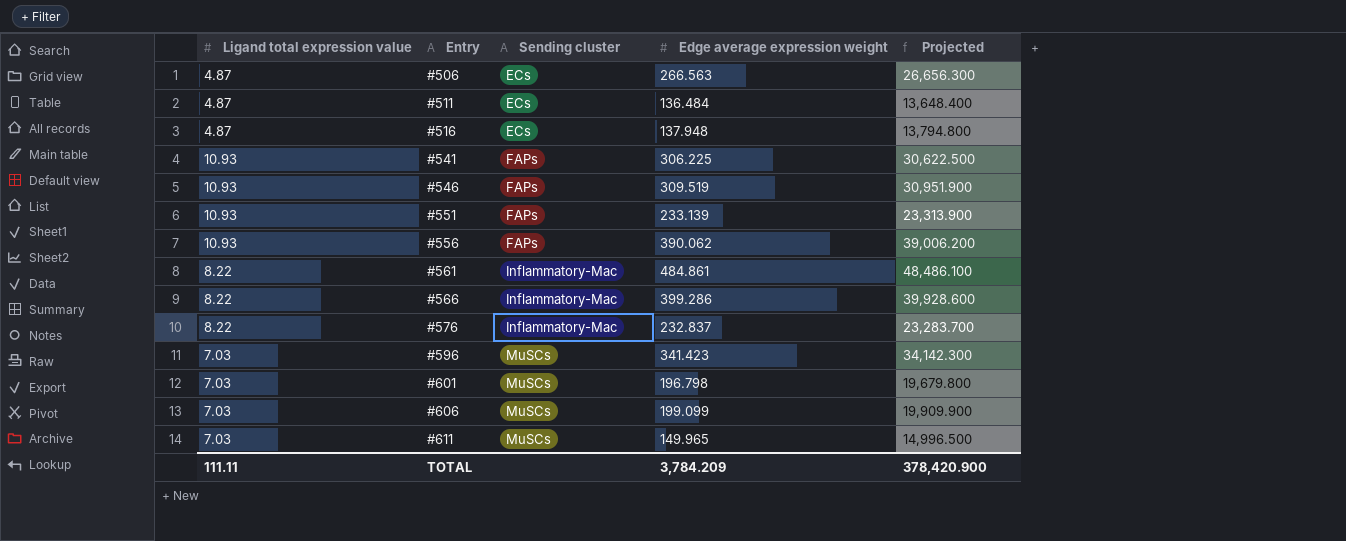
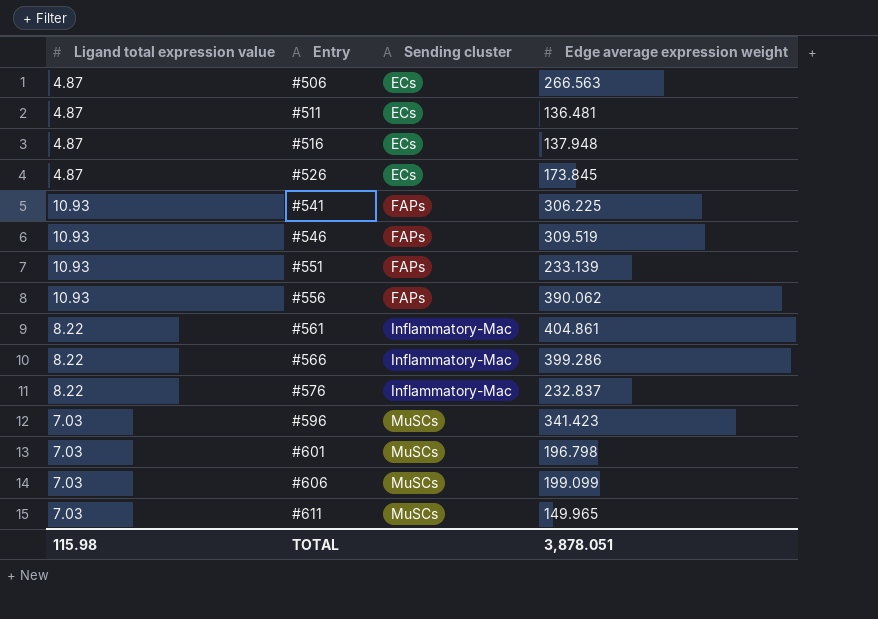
column Projected | formula: [Edge average expression weight] * 100 -> none
#511 | Edge average expression weight: 136.484 -> 136.481
row #526: none -> 4.87 | ECs | 173.845
#561 | Edge average expression weight: 484.861 -> 404.861
TOTAL | Ligand total expression value: 111.11 -> 115.98
TOTAL | Edge average expression weight: 3,784.209 -> 3,878.051

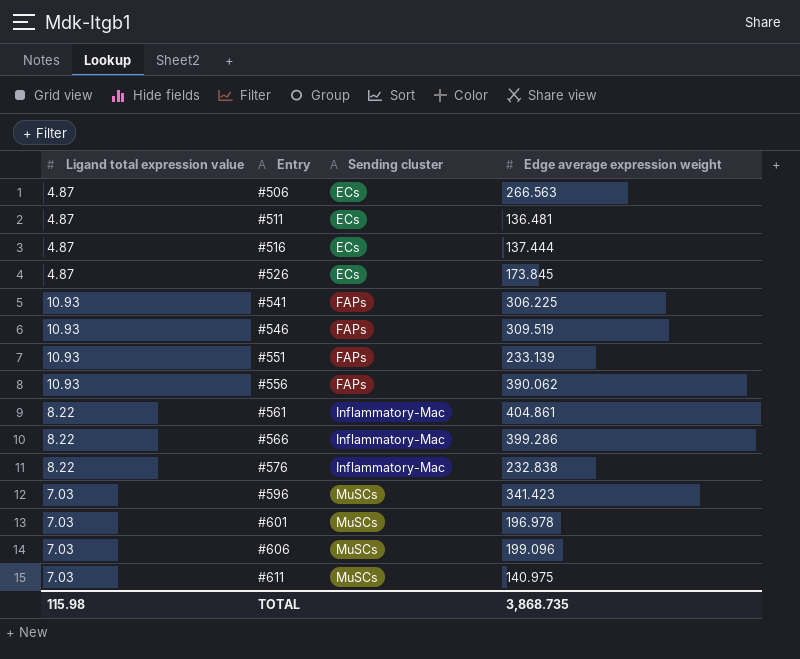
#516 | Edge average expression weight: 137.948 -> 137.444
#576 | Edge average expression weight: 232.837 -> 232.838
#601 | Edge average expression weight: 196.798 -> 196.978
#606 | Edge average expression weight: 199.099 -> 199.096
#611 | Edge average expression weight: 149.965 -> 140.975
TOTAL | Edge average expression weight: 3,878.051 -> 3,868.735

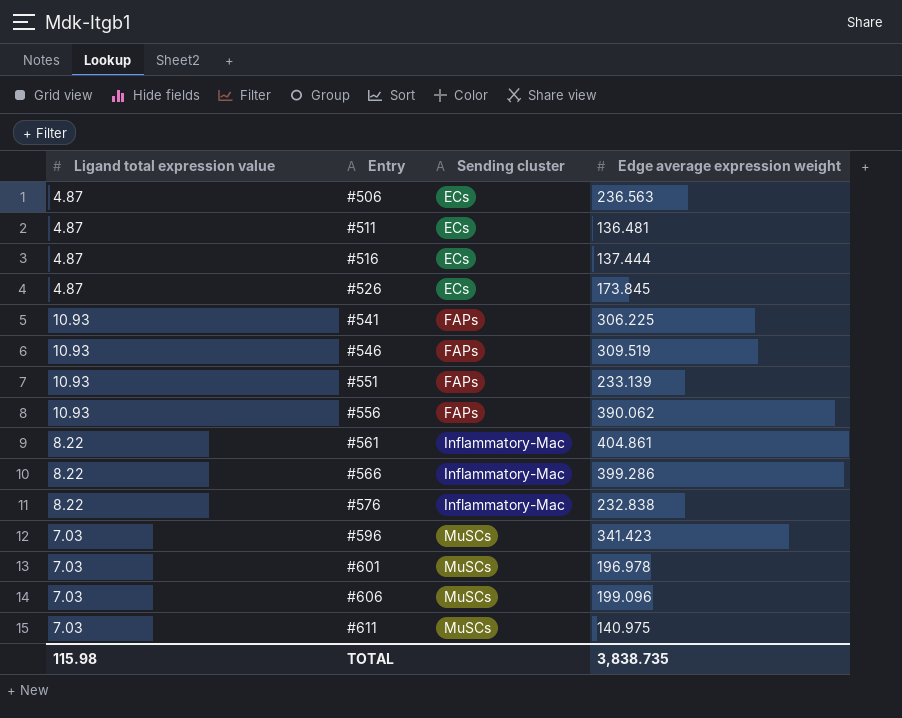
#506 | Edge average expression weight: 266.563 -> 236.563
TOTAL | Edge average expression weight: 3,868.735 -> 3,838.735

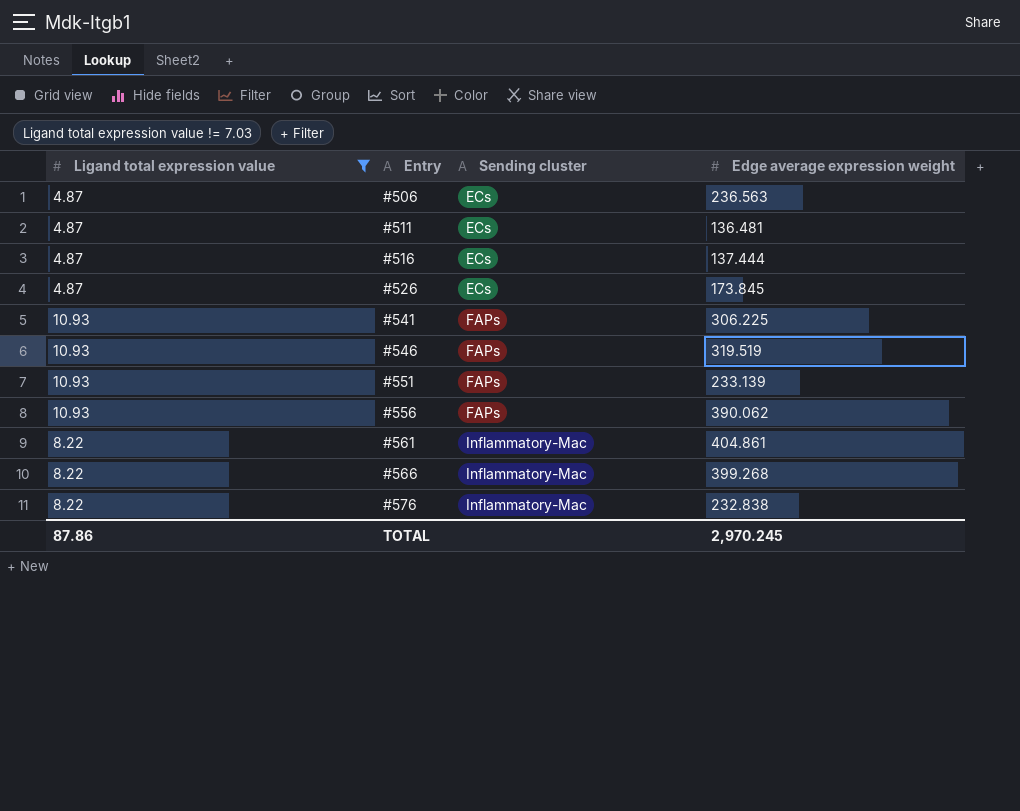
filter: none -> Ligand total expression value != 7.03
#546 | Edge average expression weight: 309.519 -> 319.519
#566 | Edge average expression weight: 399.286 -> 399.268
TOTAL | Ligand total expression value: 115.98 -> 87.86
TOTAL | Edge average expression weight: 3,838.735 -> 2,970.245

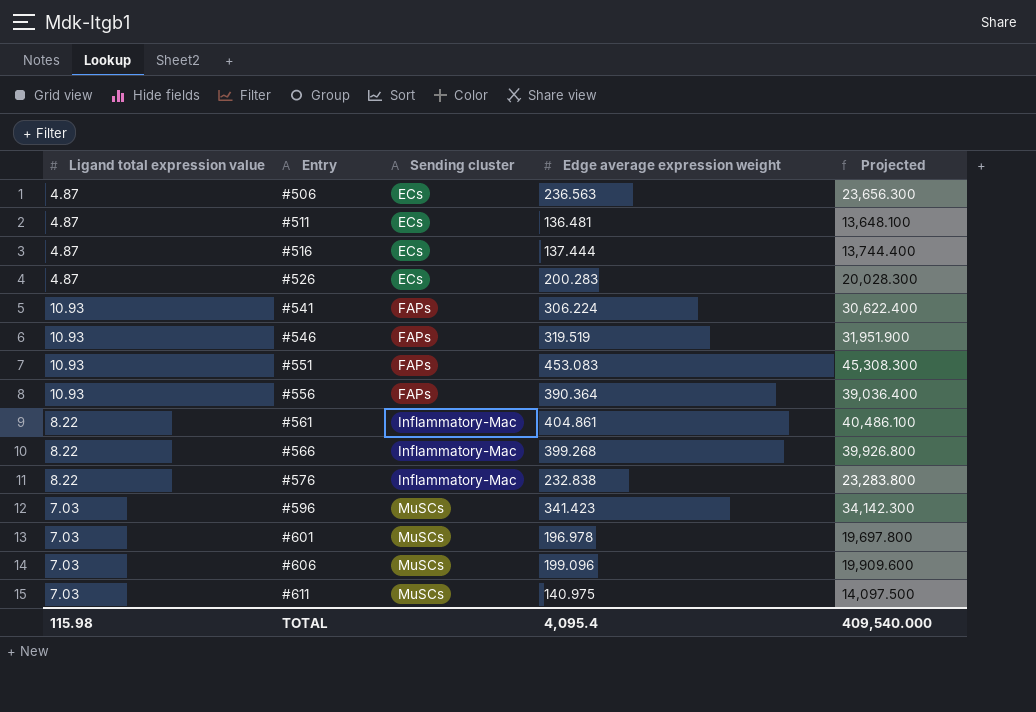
filter: Ligand total expression value != 7.03 -> none
column Projected | formula: none -> [Edge average expression weight] * 100
#526 | Edge average expression weight: 173.845 -> 200.283
#541 | Edge average expression weight: 306.225 -> 306.224
#551 | Edge average expression weight: 233.139 -> 453.083
#556 | Edge average expression weight: 390.062 -> 390.364
TOTAL | Ligand total expression value: 87.86 -> 115.98
TOTAL | Edge average expression weight: 2,970.245 -> 4,095.4

